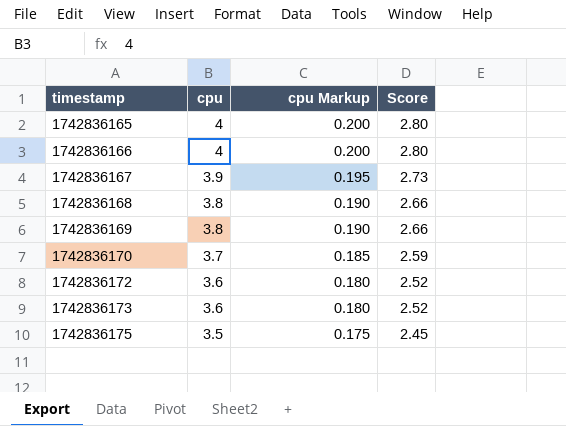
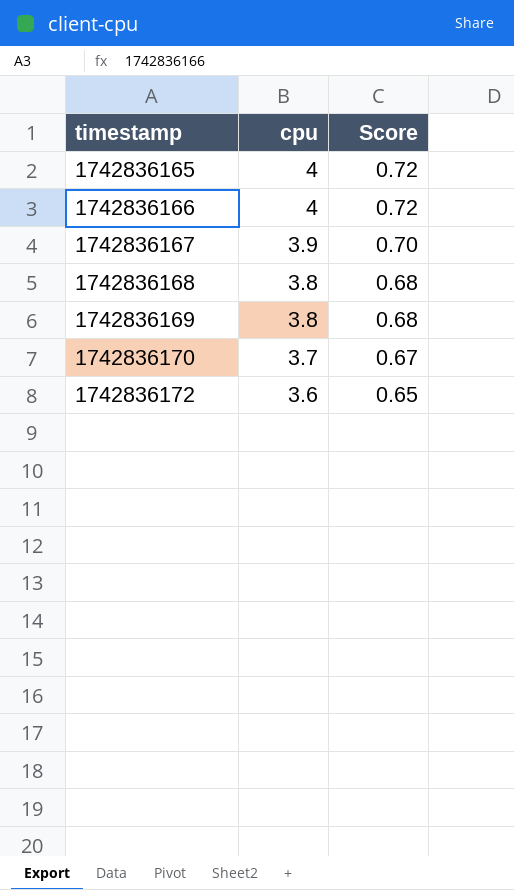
column cpu Markup | formula: [cpu] * 0.05 -> none
column Score | formula: [cpu] * 0.7 -> [cpu] * 0.18
row 1742836173: 3.6 | 0.180 | 2.52 -> none
row 1742836175: 3.5 | 0.175 | 2.45 -> none

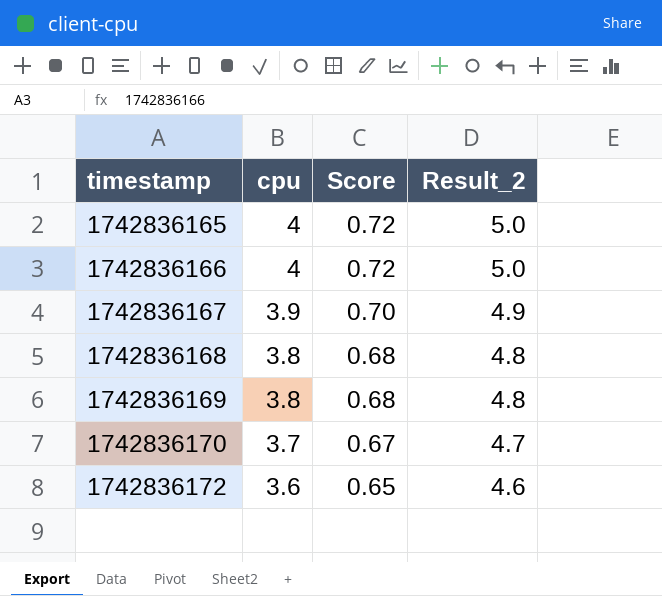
column Result_2 | formula: none -> [cpu] + 1

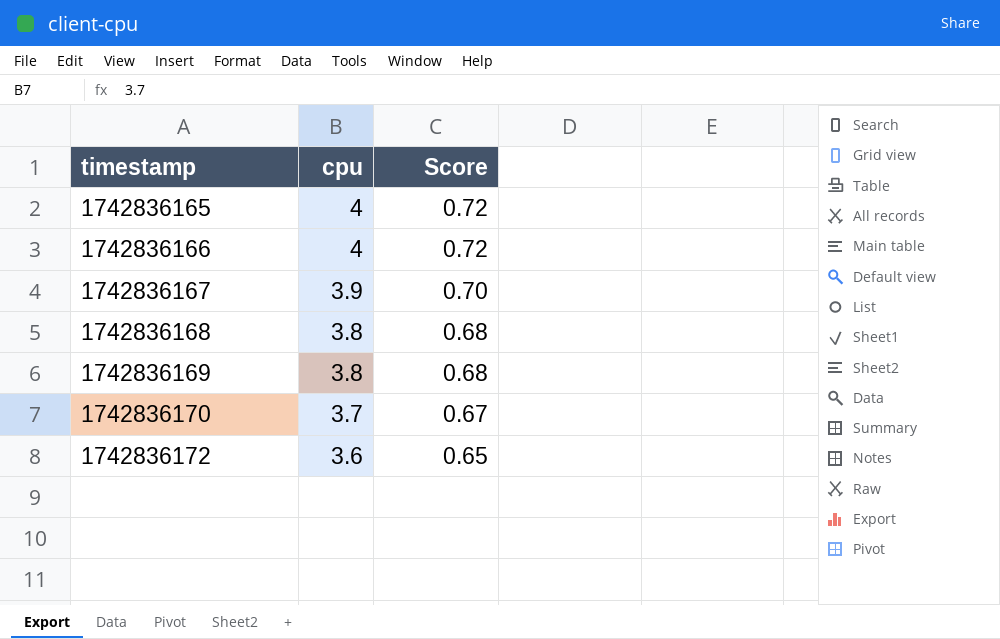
column Result_2 | formula: [cpu] + 1 -> none

